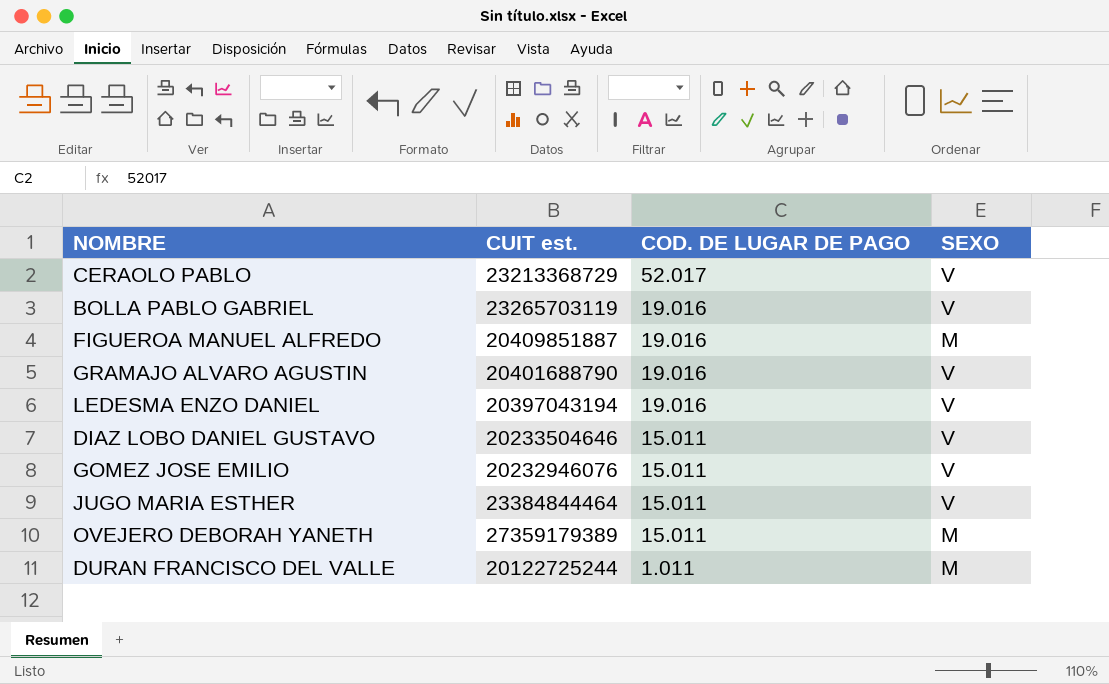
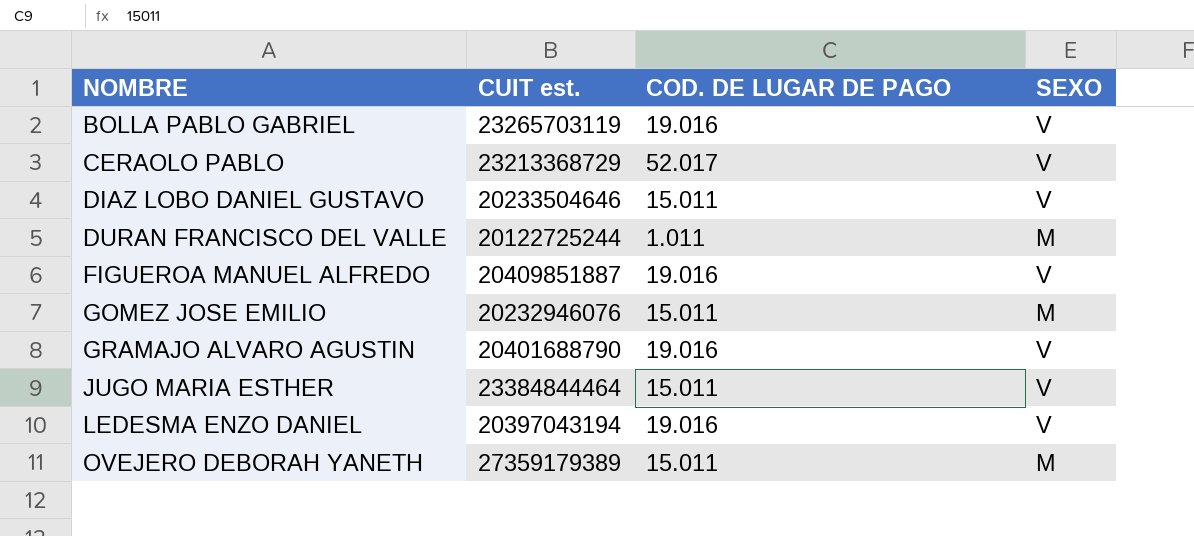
row order: COD. DE LUGAR DE PAGO descending -> NOMBRE ascending
FIGUEROA MANUEL ALFREDO | SEXO: M -> V
GOMEZ JOSE EMILIO | SEXO: V -> M

